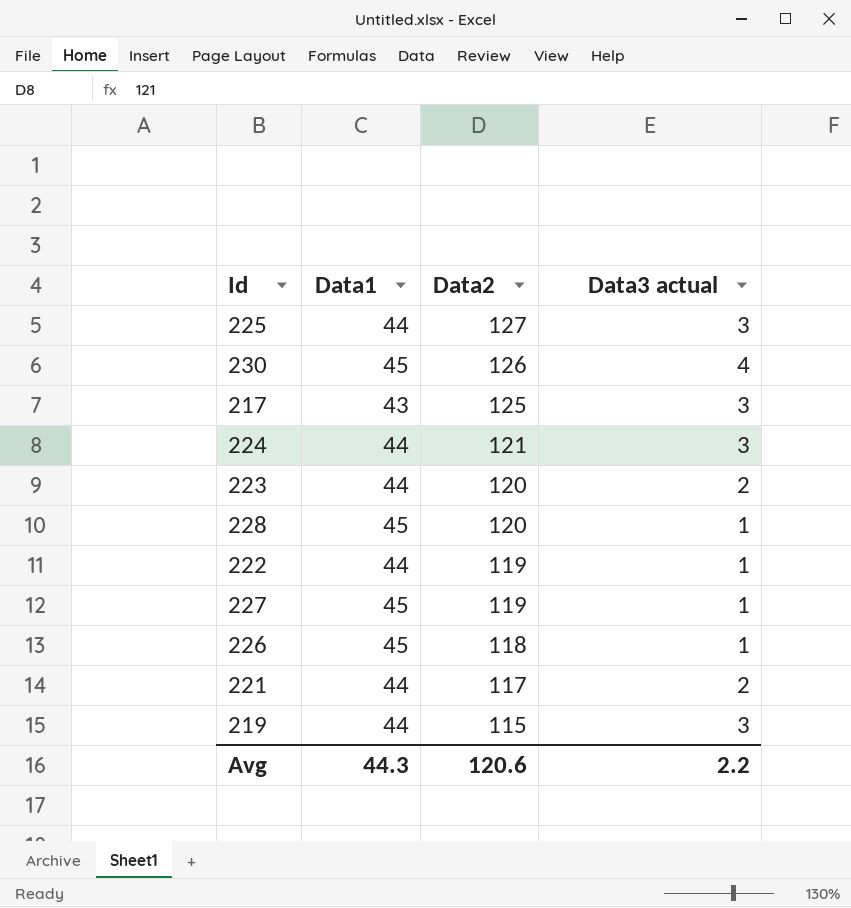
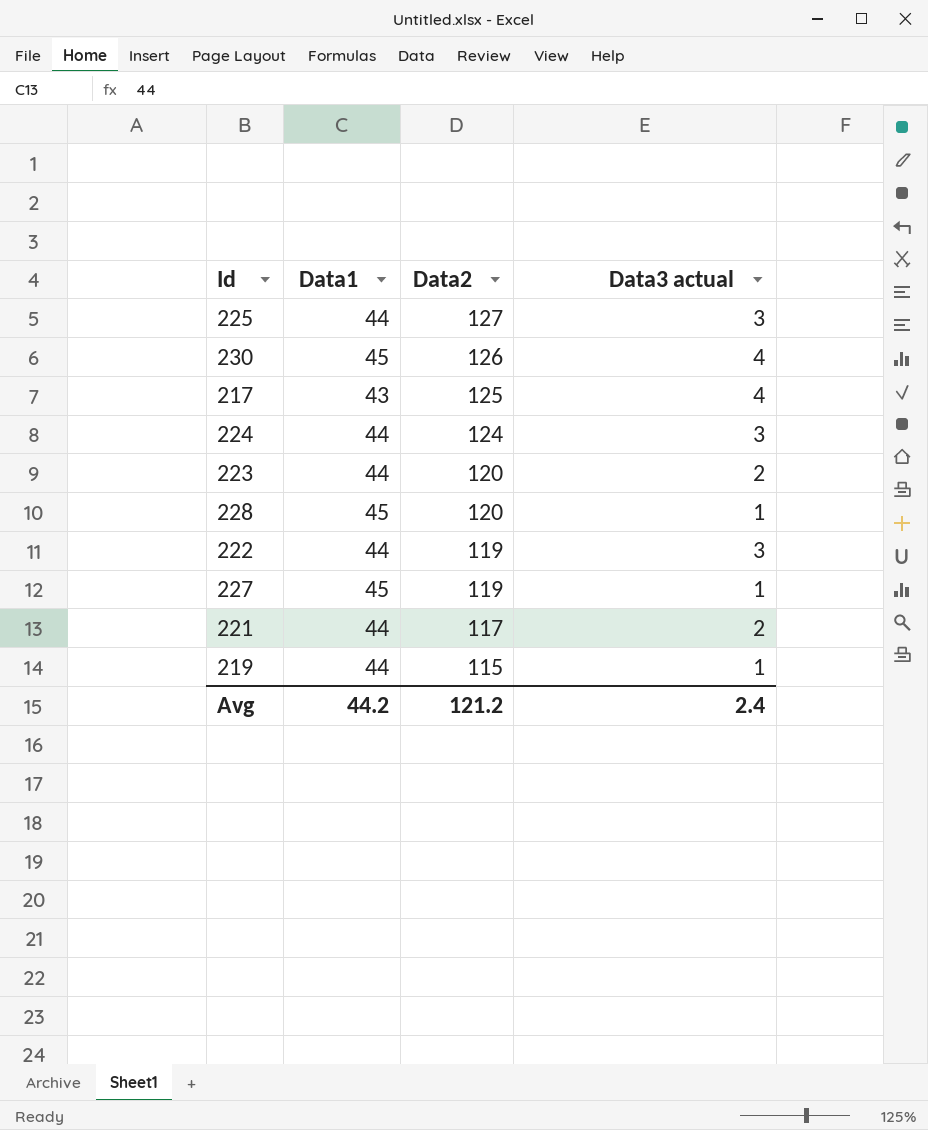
row 226: 45 | 118 | 1 -> none
217 | Data3 actual: 3 -> 4
224 | Data2: 121 -> 124
222 | Data3 actual: 1 -> 3
219 | Data3 actual: 3 -> 1
Avg | Data1: 44.3 -> 44.2
Avg | Data2: 120.6 -> 121.2
Avg | Data3 actual: 2.2 -> 2.4

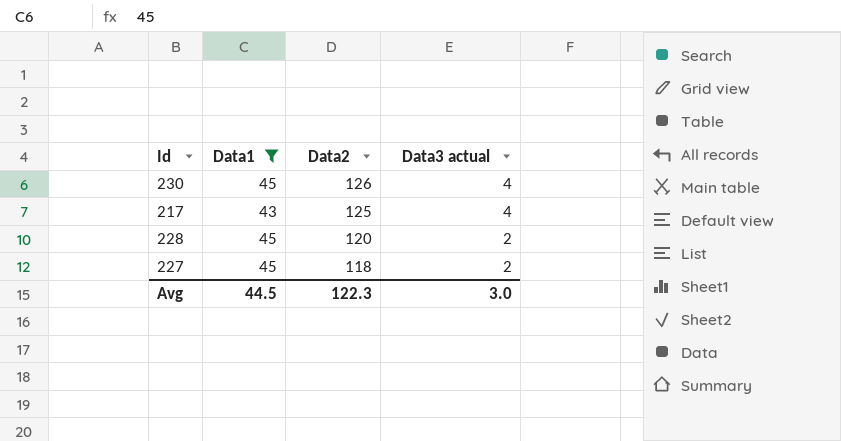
filter: none -> Data1 != 44
228 | Data3 actual: 1 -> 2
227 | Data2: 119 -> 118
227 | Data3 actual: 1 -> 2
Avg | Data1: 44.2 -> 44.5
Avg | Data2: 121.2 -> 122.3
Avg | Data3 actual: 2.4 -> 3.0

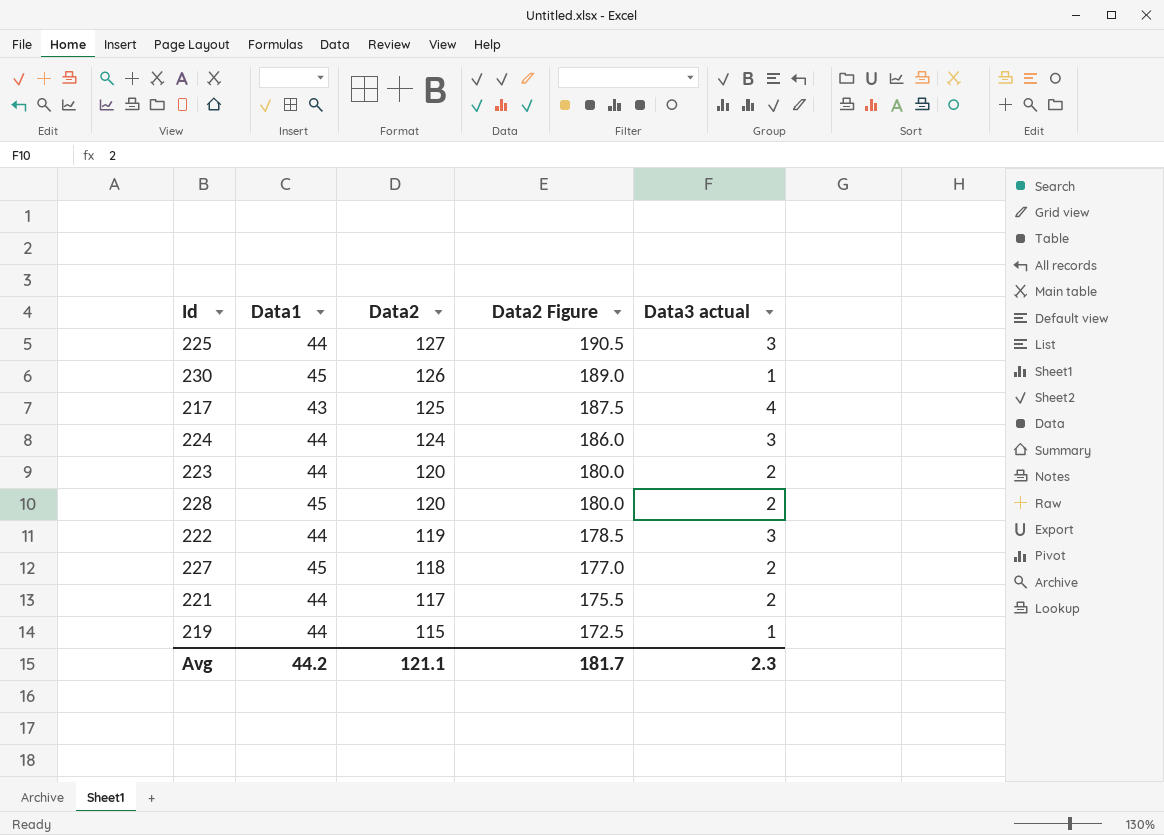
filter: Data1 != 44 -> none
column Data2 Figure | formula: none -> [Data2] * 1.5
230 | Data3 actual: 4 -> 1
Avg | Data1: 44.5 -> 44.2
Avg | Data2: 122.3 -> 121.1
Avg | Data3 actual: 3.0 -> 2.3

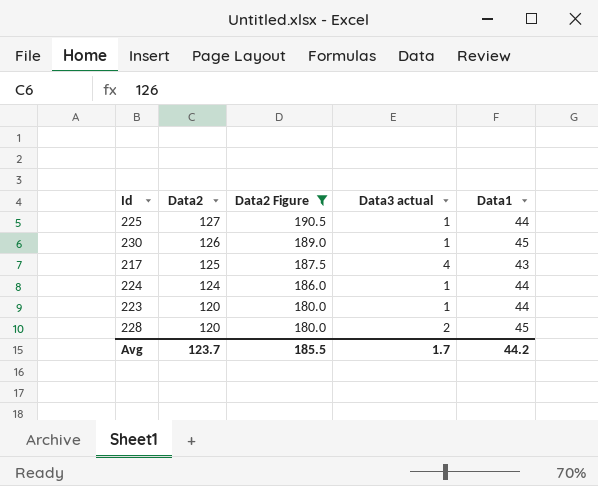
filter: none -> Data2 Figure >= 180.0
column Data1 | position: 2 -> 5
225 | Data3 actual: 3 -> 1
224 | Data3 actual: 3 -> 1
223 | Data3 actual: 2 -> 1
Avg | Data2: 121.1 -> 123.7
Avg | Data2 Figure: 181.7 -> 185.5
Avg | Data3 actual: 2.3 -> 1.7

